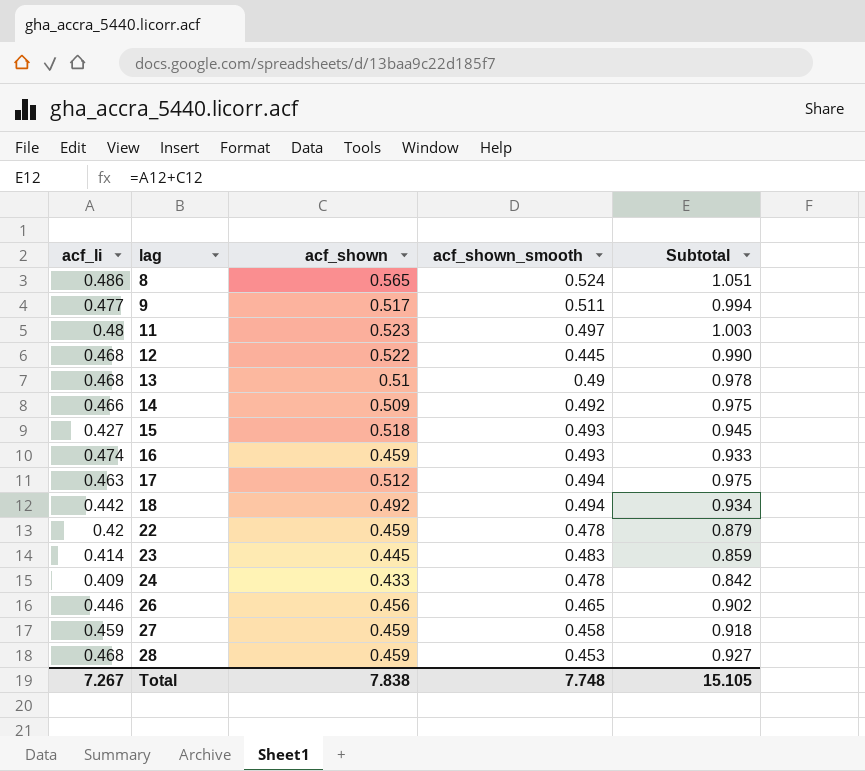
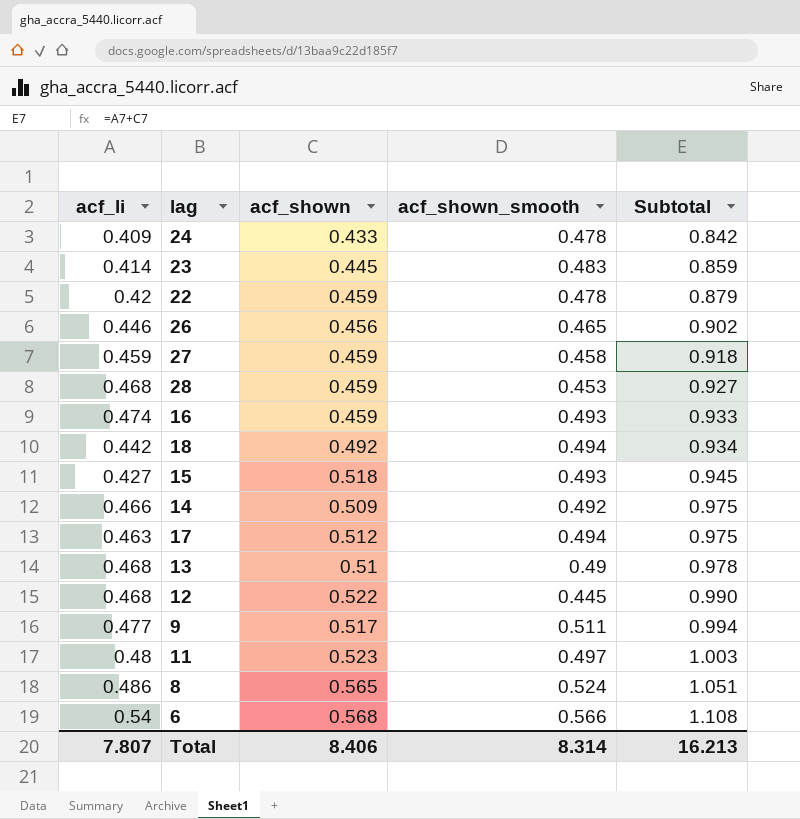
row order: lag ascending -> Subtotal ascending
row 6: none -> 0.54 | 0.568 | 0.566 | 1.108
Total | acf_li: 7.267 -> 7.807
Total | acf_shown: 7.838 -> 8.406
Total | acf_shown_smooth: 7.748 -> 8.314
Total | Subtotal: 15.105 -> 16.213

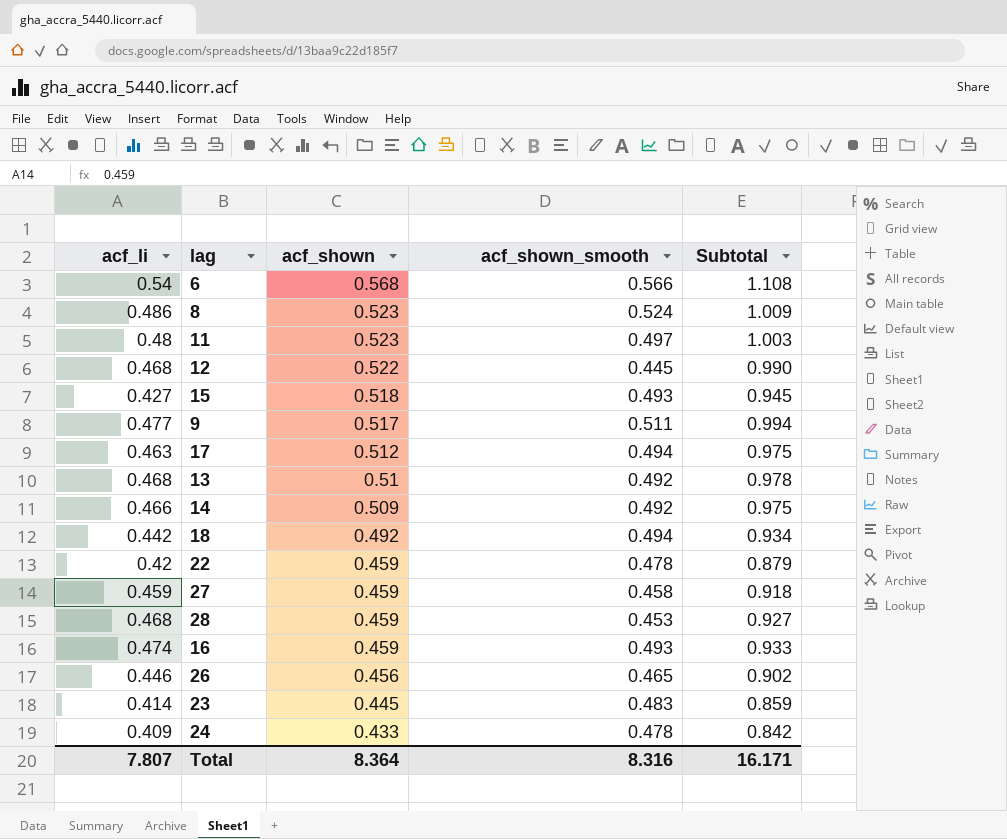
row order: Subtotal ascending -> acf_shown descending
8 | acf_shown: 0.565 -> 0.523
8 | Subtotal: 1.051 -> 1.009
13 | acf_shown_smooth: 0.49 -> 0.492
Total | acf_shown: 8.406 -> 8.364
Total | acf_shown_smooth: 8.314 -> 8.316
Total | Subtotal: 16.213 -> 16.171

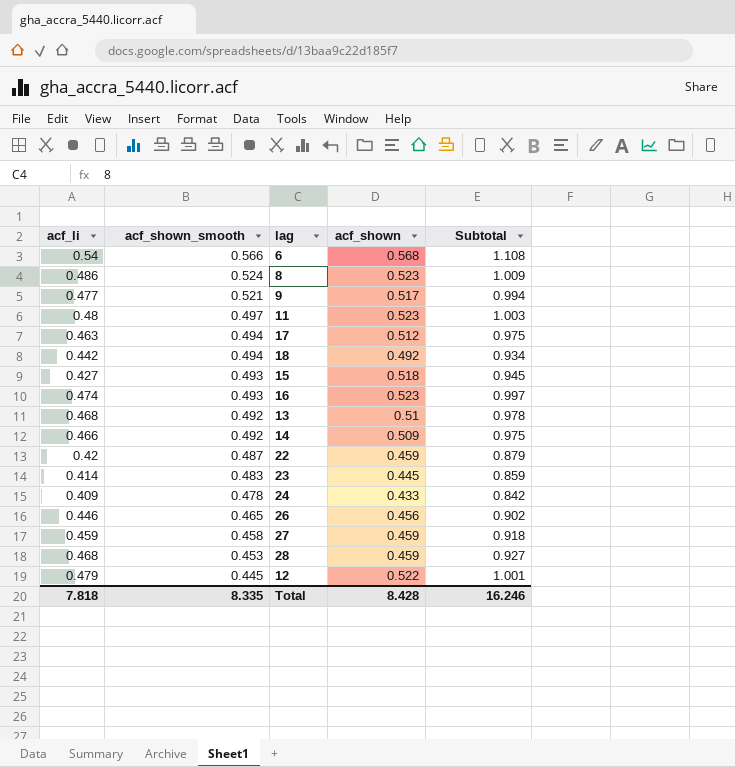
row order: acf_shown descending -> acf_shown_smooth descending
column acf_shown_smooth | position: 4 -> 2
9 | acf_shown_smooth: 0.511 -> 0.521
16 | acf_shown: 0.459 -> 0.523
16 | Subtotal: 0.933 -> 0.997
22 | acf_shown_smooth: 0.478 -> 0.487
12 | acf_li: 0.468 -> 0.479
12 | Subtotal: 0.990 -> 1.001
Total | acf_li: 7.807 -> 7.818
Total | acf_shown_smooth: 8.316 -> 8.335
Total | acf_shown: 8.364 -> 8.428
Total | Subtotal: 16.171 -> 16.246

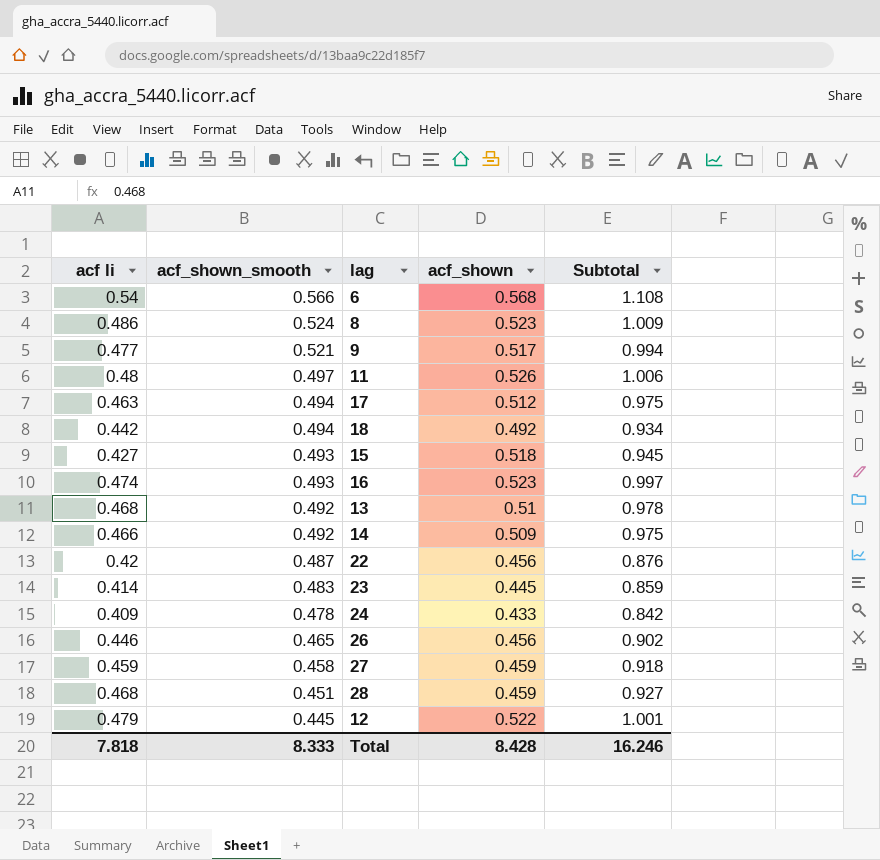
column name: acf_li -> acf li
11 | acf_shown: 0.523 -> 0.526
11 | Subtotal: 1.003 -> 1.006
22 | acf_shown: 0.459 -> 0.456
22 | Subtotal: 0.879 -> 0.876
28 | acf_shown_smooth: 0.453 -> 0.451
Total | acf_shown_smooth: 8.335 -> 8.333

